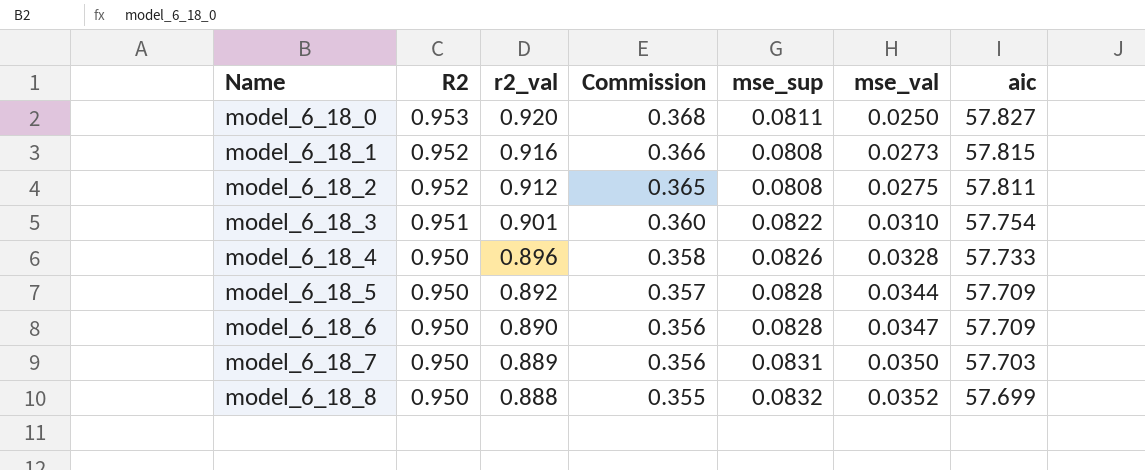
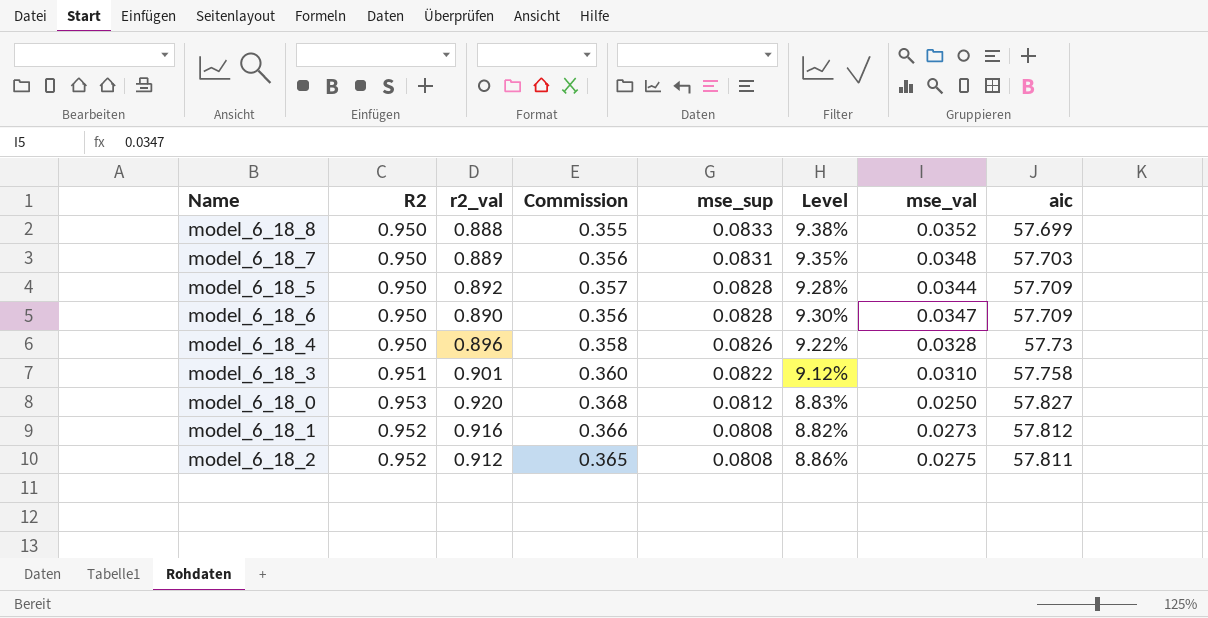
row order: Name ascending -> mse_sup descending
column Level | formula: none -> [mse_sup] / [r2_val]
model_6_18_8 | mse_sup: 0.0832 -> 0.0833
model_6_18_7 | mse_val: 0.0350 -> 0.0348
model_6_18_4 | aic: 57.733 -> 57.73
model_6_18_3 | aic: 57.754 -> 57.758
model_6_18_0 | mse_sup: 0.0811 -> 0.0812
model_6_18_1 | aic: 57.815 -> 57.812

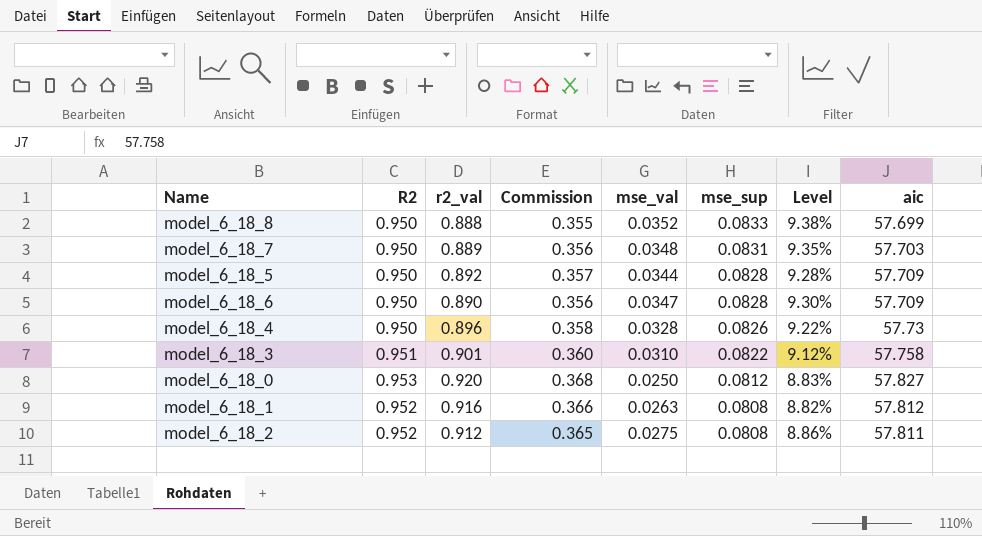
column mse_val | position: 7 -> 5
model_6_18_1 | mse_val: 0.0273 -> 0.0263

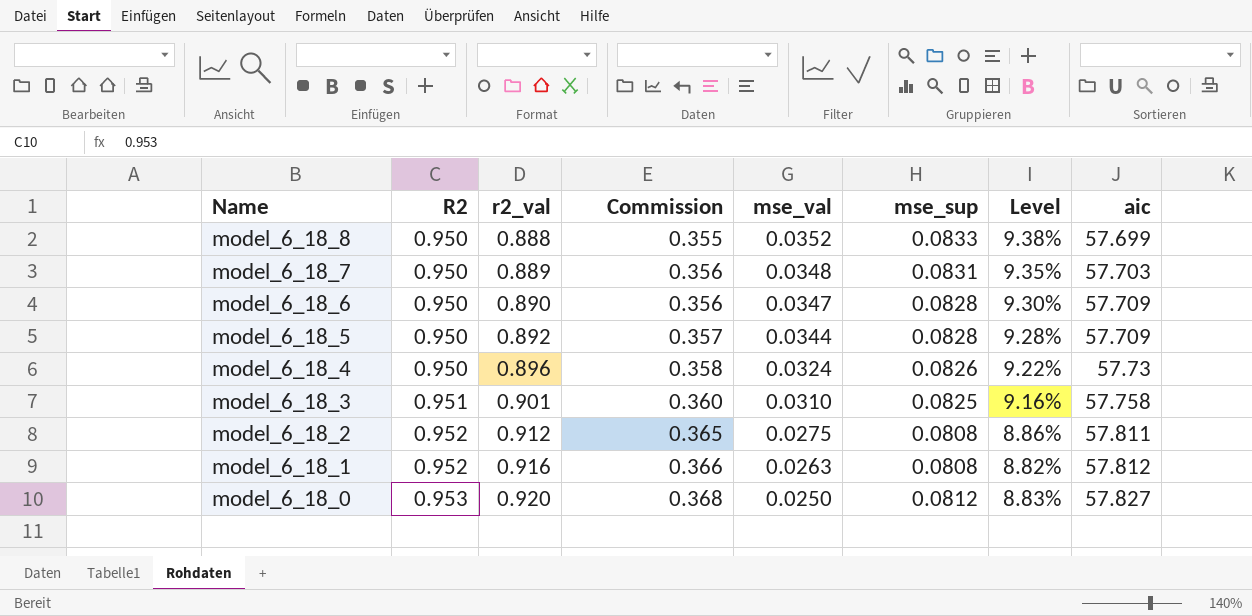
row order: mse_sup descending -> Name descending
model_6_18_4 | mse_val: 0.0328 -> 0.0324
model_6_18_3 | mse_sup: 0.0822 -> 0.0825
model_6_18_3 | Level: 9.12% -> 9.16%

